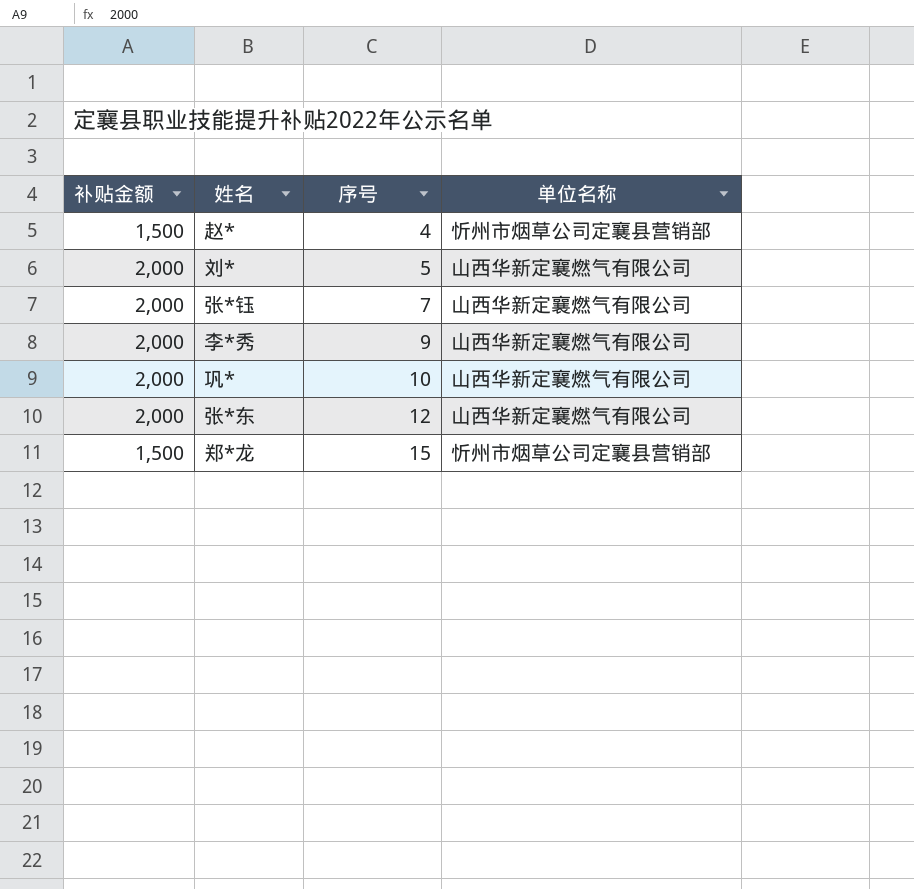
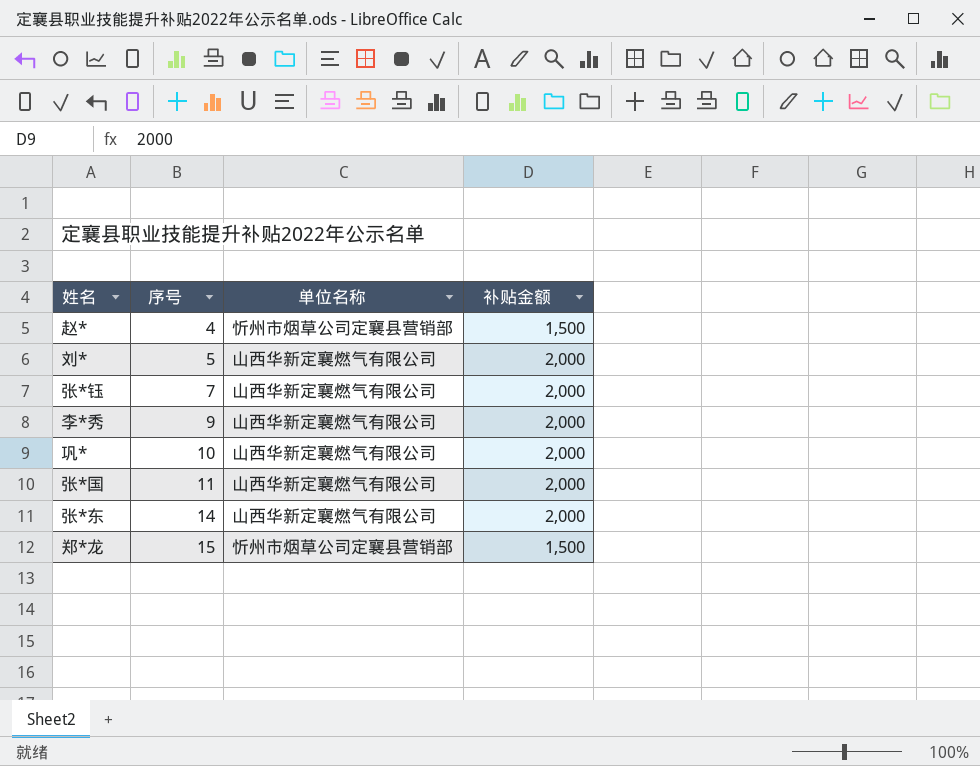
column 补贴金额 | position: 1 -> 4
row 张*国: none -> 11 | 山西华新定襄燃气有限公司 | 2,000
张*东 | 序号: 12 -> 14

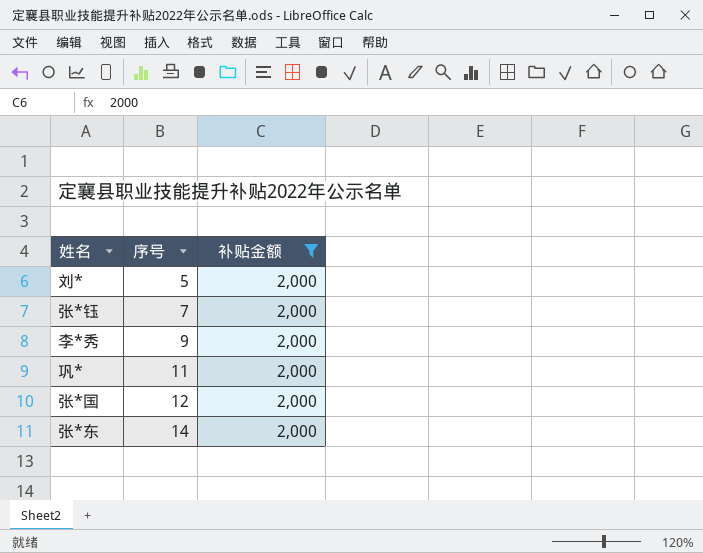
filter: none -> 补贴金额 = 2,000
column 单位名称 | position: 3 -> none
巩* | 序号: 10 -> 11
张*国 | 序号: 11 -> 12

